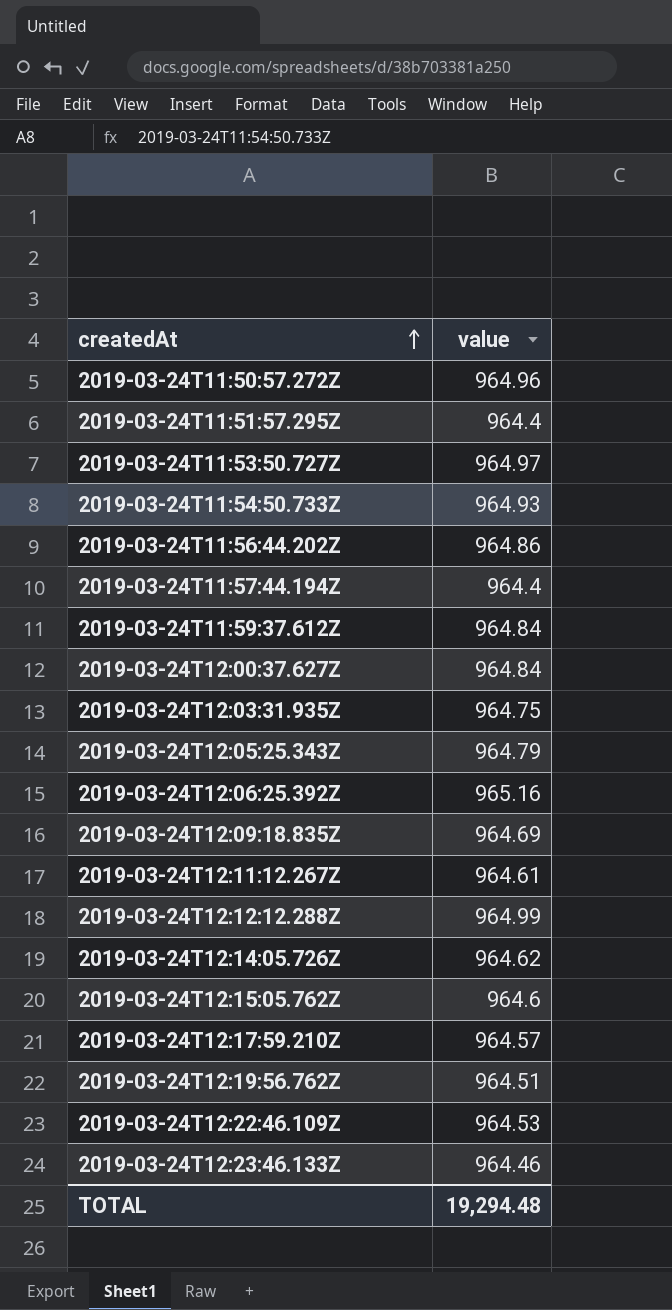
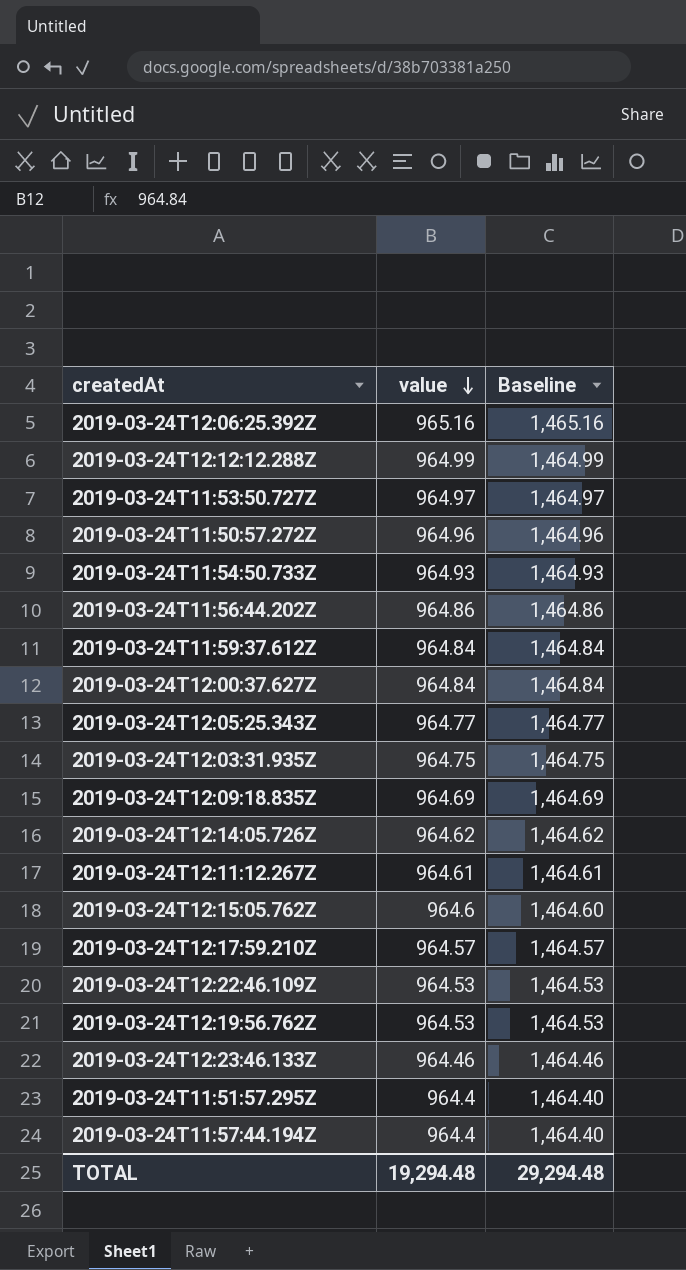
row order: createdAt ascending -> value descending
column Baseline | formula: none -> [value] + 500
2019-03-24T12:05:25.343Z | value: 964.79 -> 964.77
2019-03-24T12:19:56.762Z | value: 964.51 -> 964.53

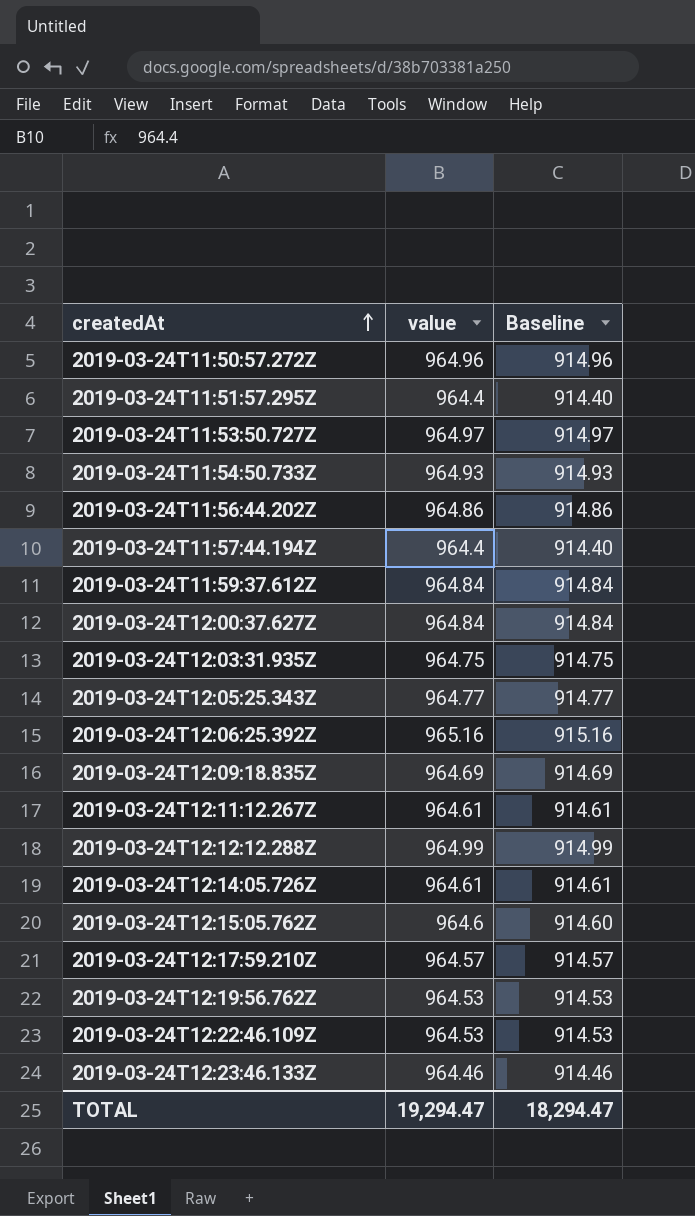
row order: value descending -> createdAt ascending
column Baseline | formula: [value] + 500 -> [value] - 50
2019-03-24T12:14:05.726Z | value: 964.62 -> 964.61
TOTAL | value: 19,294.48 -> 19,294.47
TOTAL | Baseline: 29,294.48 -> 18,294.47

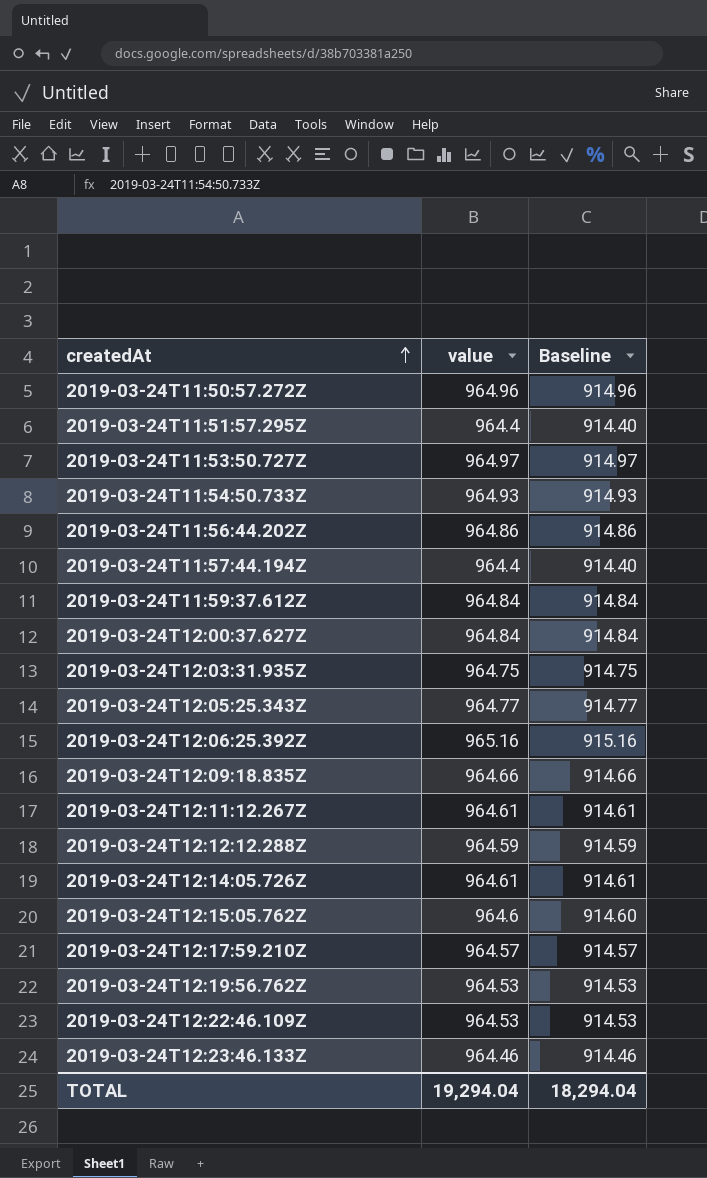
2019-03-24T12:09:18.835Z | value: 964.69 -> 964.66
2019-03-24T12:09:18.835Z | Baseline: 914.69 -> 914.66
2019-03-24T12:12:12.288Z | value: 964.99 -> 964.59
2019-03-24T12:12:12.288Z | Baseline: 914.99 -> 914.59
TOTAL | value: 19,294.47 -> 19,294.04
TOTAL | Baseline: 18,294.47 -> 18,294.04

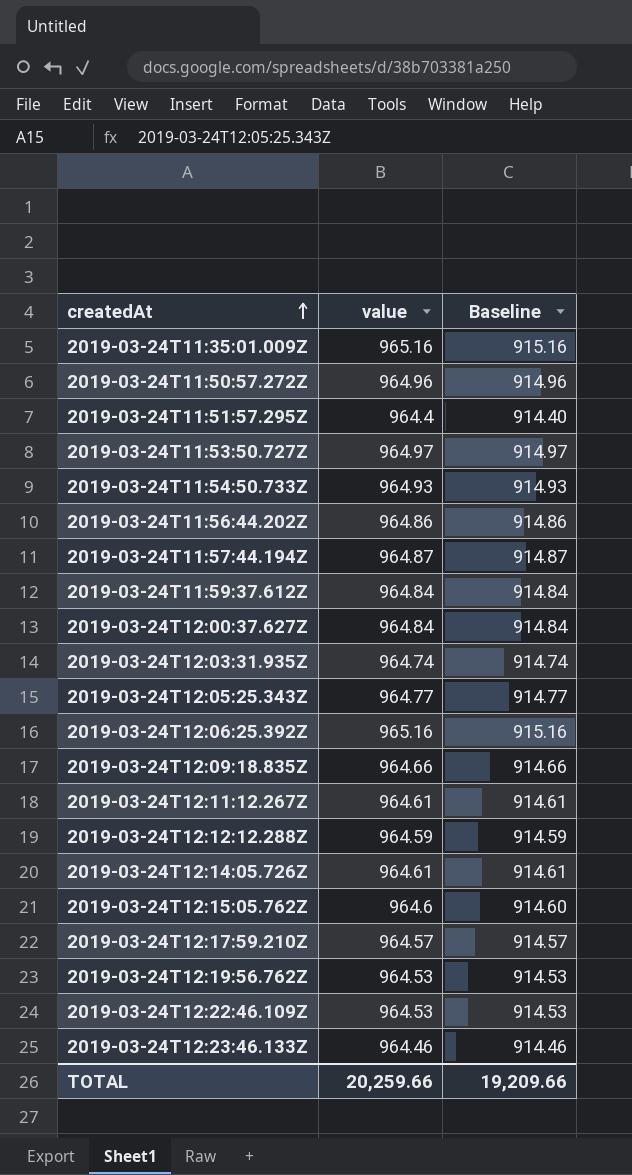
row 2019-03-24T11:35:01.009Z: none -> 965.16 | 915.16
2019-03-24T11:57:44.194Z | value: 964.4 -> 964.87
2019-03-24T11:57:44.194Z | Baseline: 914.40 -> 914.87
2019-03-24T12:03:31.935Z | value: 964.75 -> 964.74
2019-03-24T12:03:31.935Z | Baseline: 914.75 -> 914.74
TOTAL | value: 19,294.04 -> 20,259.66
TOTAL | Baseline: 18,294.04 -> 19,209.66

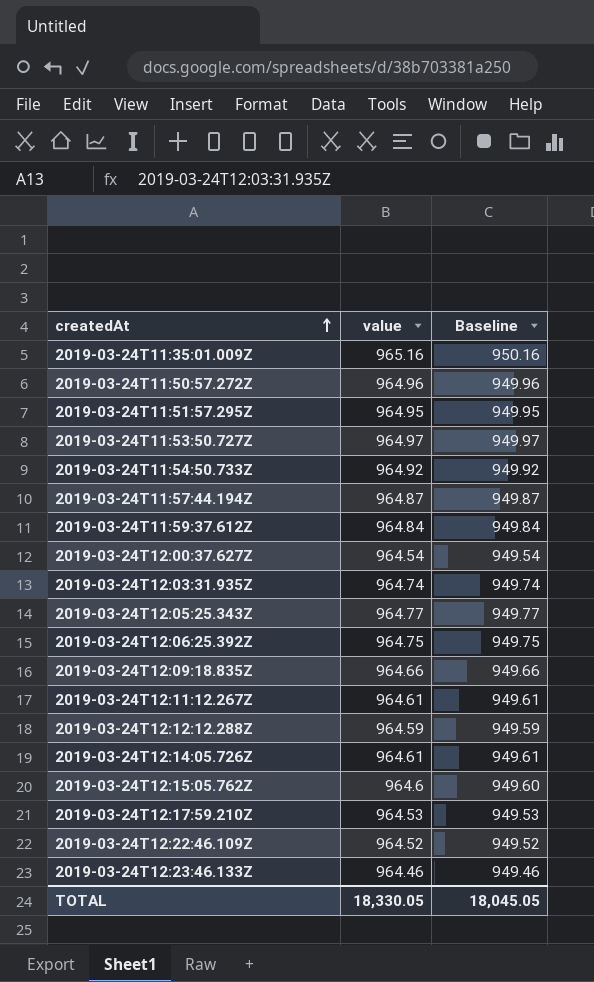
column Baseline | formula: [value] - 50 -> [value] - 15
row 2019-03-24T11:56:44.202Z: 964.86 | 914.86 -> none
row 2019-03-24T12:19:56.762Z: 964.53 | 914.53 -> none
2019-03-24T11:51:57.295Z | value: 964.4 -> 964.95
2019-03-24T11:54:50.733Z | value: 964.93 -> 964.92
2019-03-24T12:00:37.627Z | value: 964.84 -> 964.54
2019-03-24T12:06:25.392Z | value: 965.16 -> 964.75
2019-03-24T12:17:59.210Z | value: 964.57 -> 964.53
2019-03-24T12:22:46.109Z | value: 964.53 -> 964.52
TOTAL | value: 20,259.66 -> 18,330.05
TOTAL | Baseline: 19,209.66 -> 18,045.05

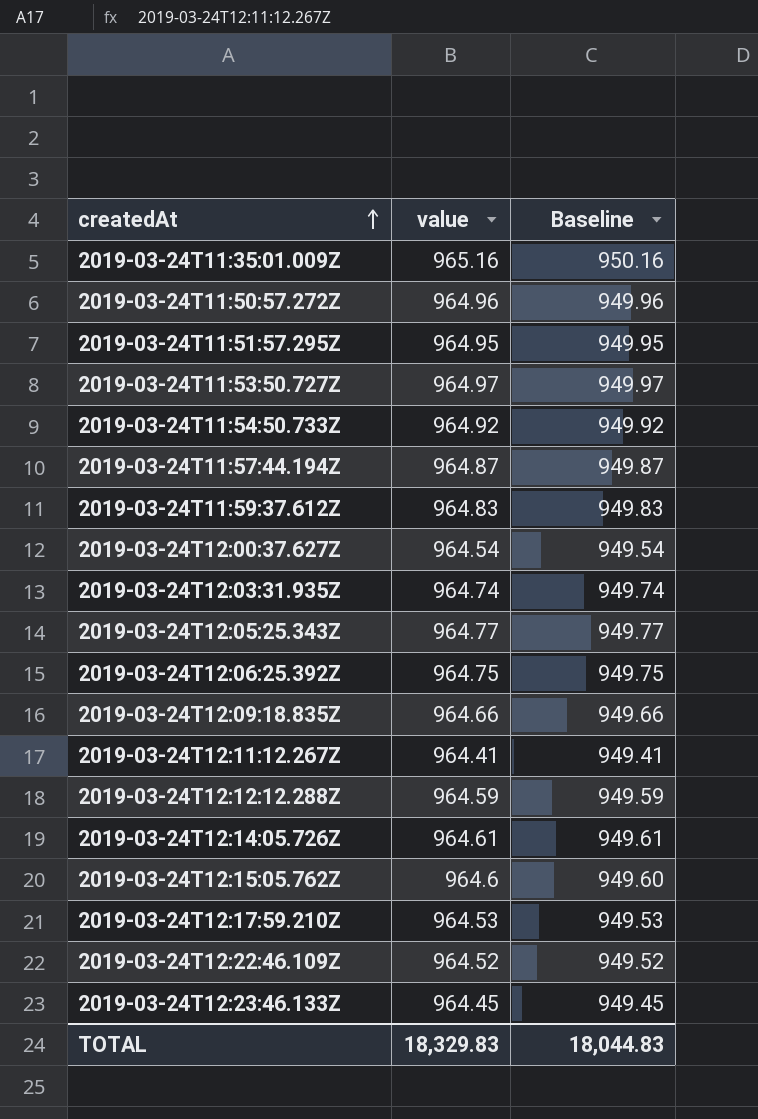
2019-03-24T11:59:37.612Z | value: 964.84 -> 964.83
2019-03-24T11:59:37.612Z | Baseline: 949.84 -> 949.83
2019-03-24T12:11:12.267Z | value: 964.61 -> 964.41
2019-03-24T12:11:12.267Z | Baseline: 949.61 -> 949.41
2019-03-24T12:23:46.133Z | value: 964.46 -> 964.45
2019-03-24T12:23:46.133Z | Baseline: 949.46 -> 949.45
TOTAL | value: 18,330.05 -> 18,329.83
TOTAL | Baseline: 18,045.05 -> 18,044.83

